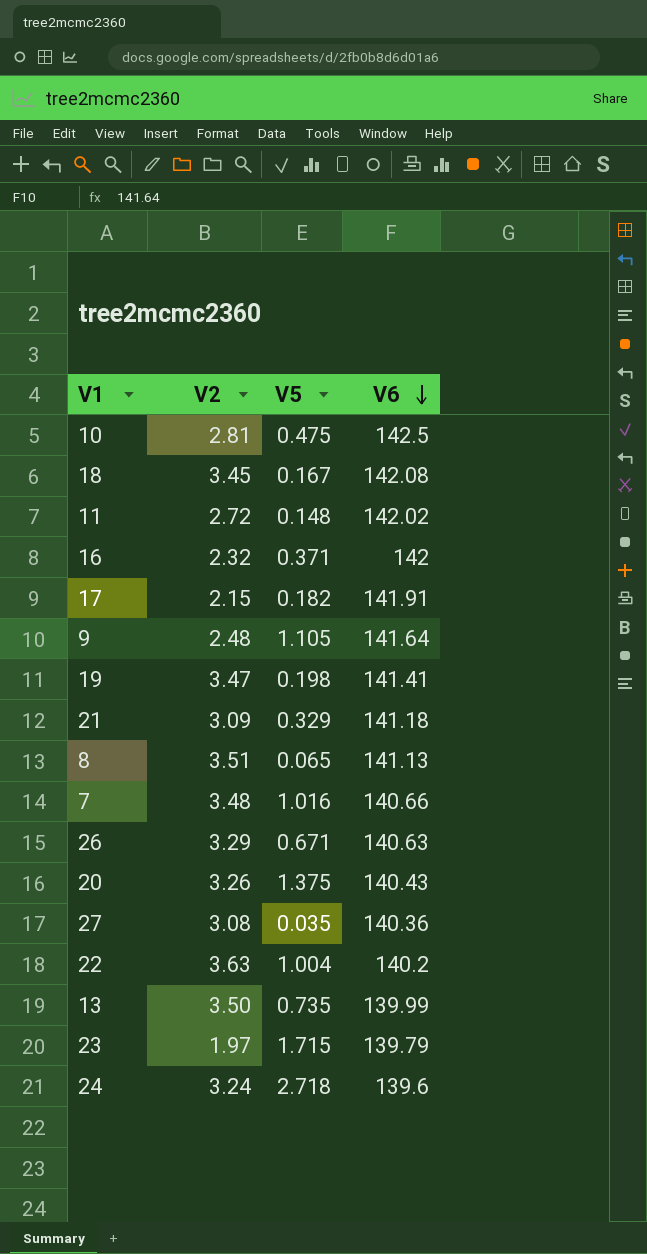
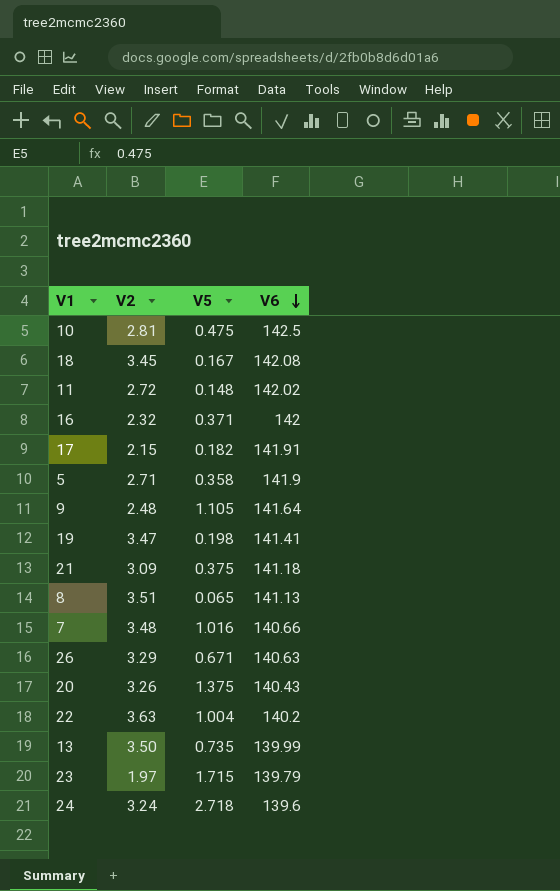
row 27: 3.08 | 0.035 | 140.36 -> none
row 5: none -> 2.71 | 0.358 | 141.9
21 | V5: 0.329 -> 0.375

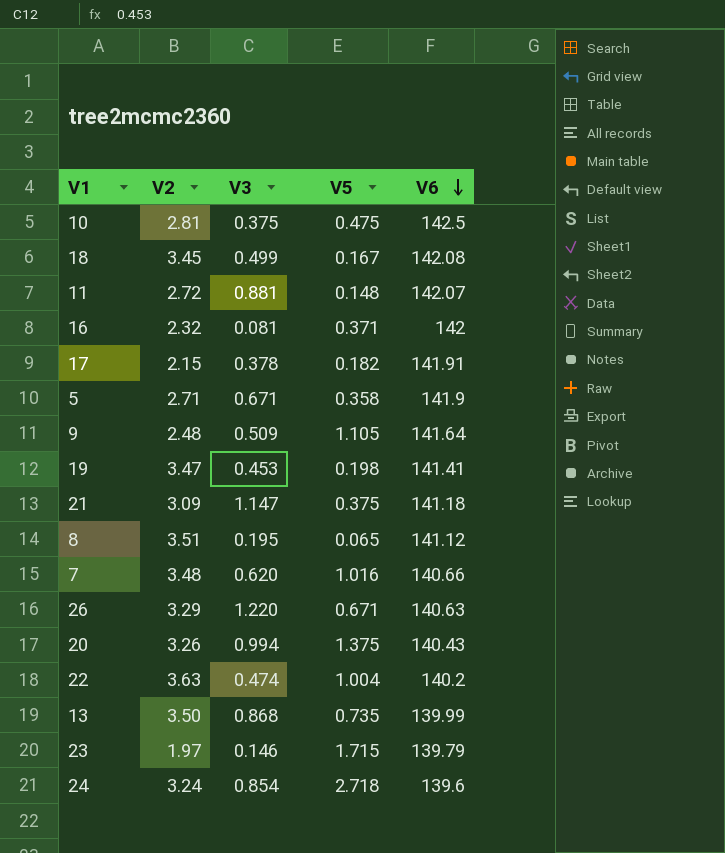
column V3 | position: none -> 3
11 | V6: 142.02 -> 142.07
8 | V6: 141.13 -> 141.12

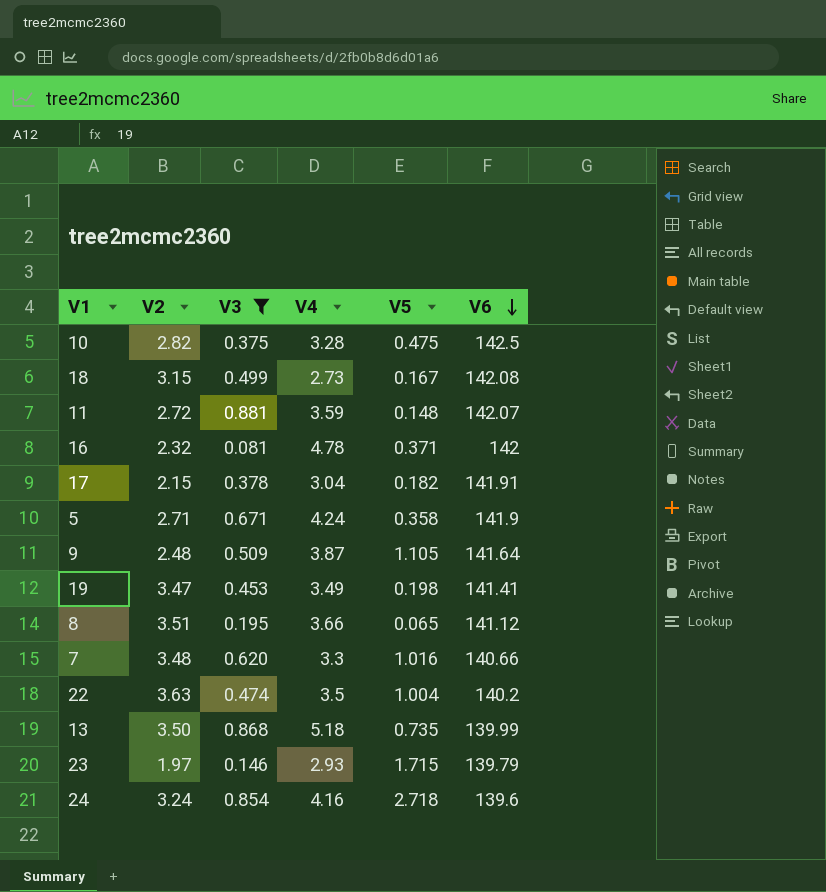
filter: none -> V3 <= 0.881
column V4 | position: none -> 4
10 | V2: 2.81 -> 2.82
18 | V2: 3.45 -> 3.15

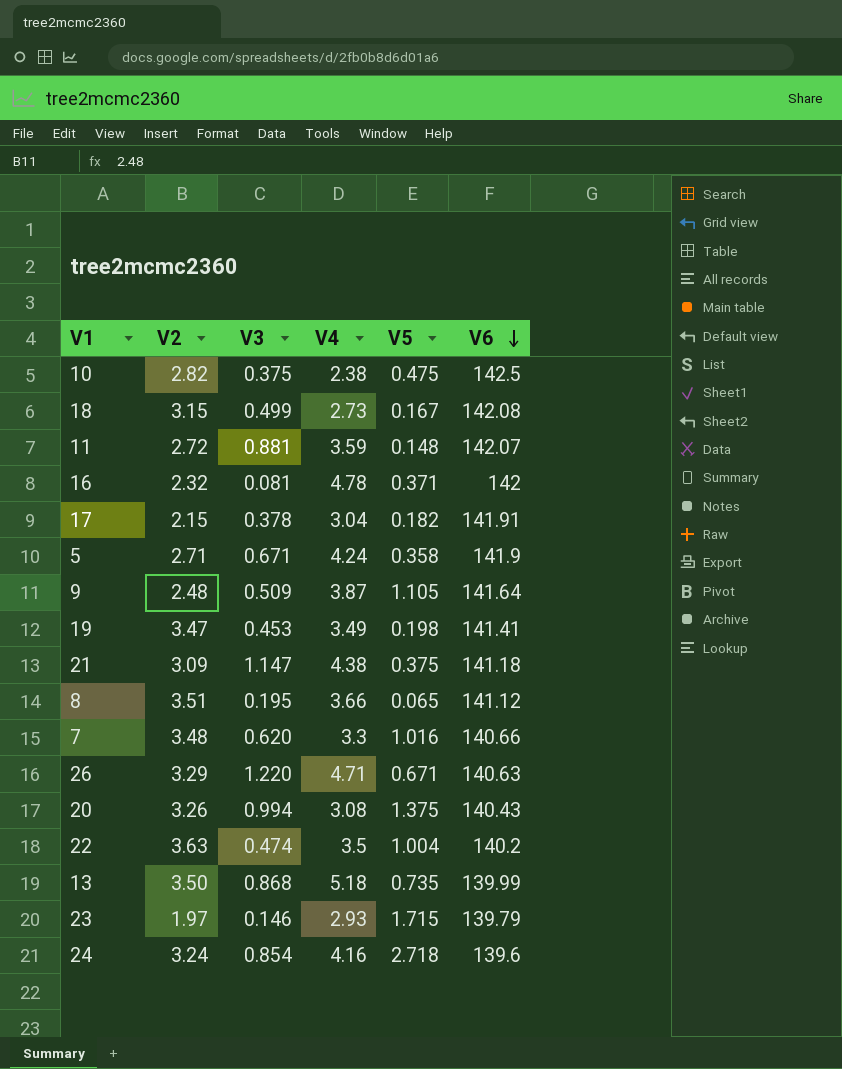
filter: V3 <= 0.881 -> none
10 | V4: 3.28 -> 2.38

